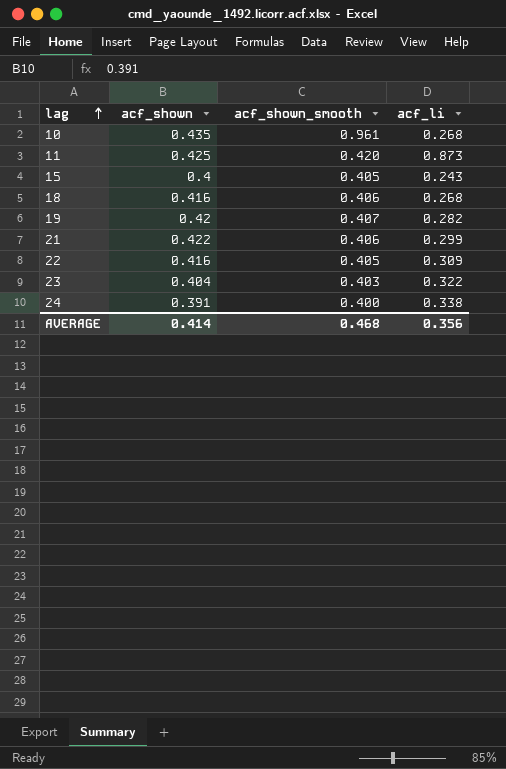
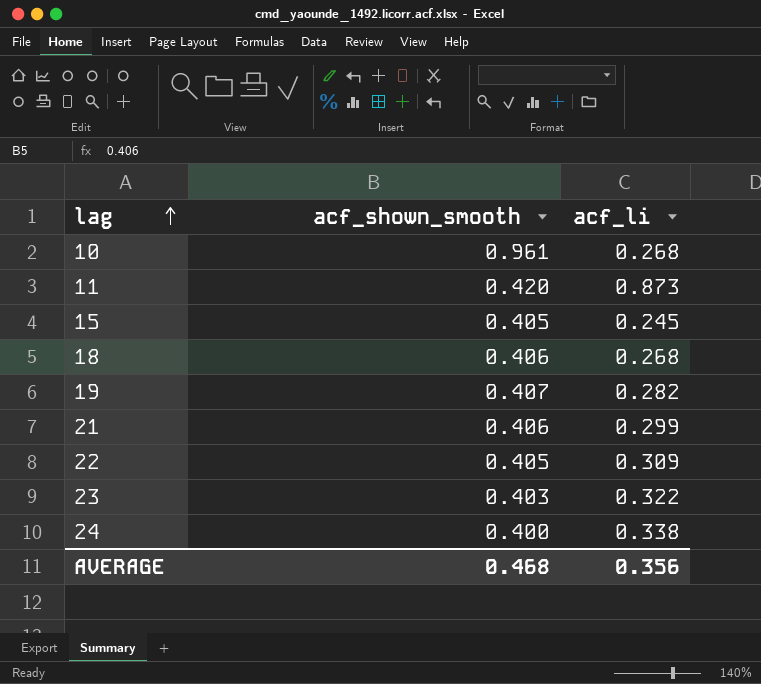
column acf_shown | position: 2 -> none
15 | acf_li: 0.243 -> 0.245

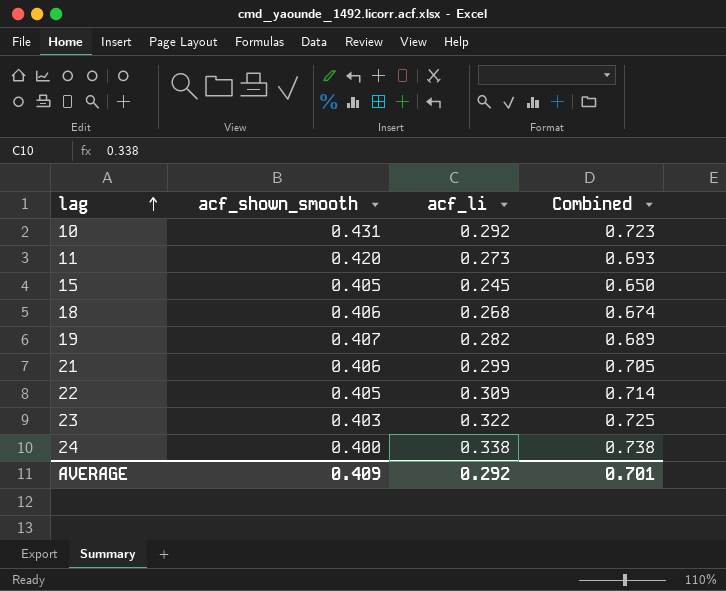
column Combined | formula: none -> [acf_shown_smooth] + [acf_li]
10 | acf_shown_smooth: 0.961 -> 0.431
10 | acf_li: 0.268 -> 0.292
11 | acf_li: 0.873 -> 0.273
AVERAGE | acf_shown_smooth: 0.468 -> 0.409
AVERAGE | acf_li: 0.356 -> 0.292

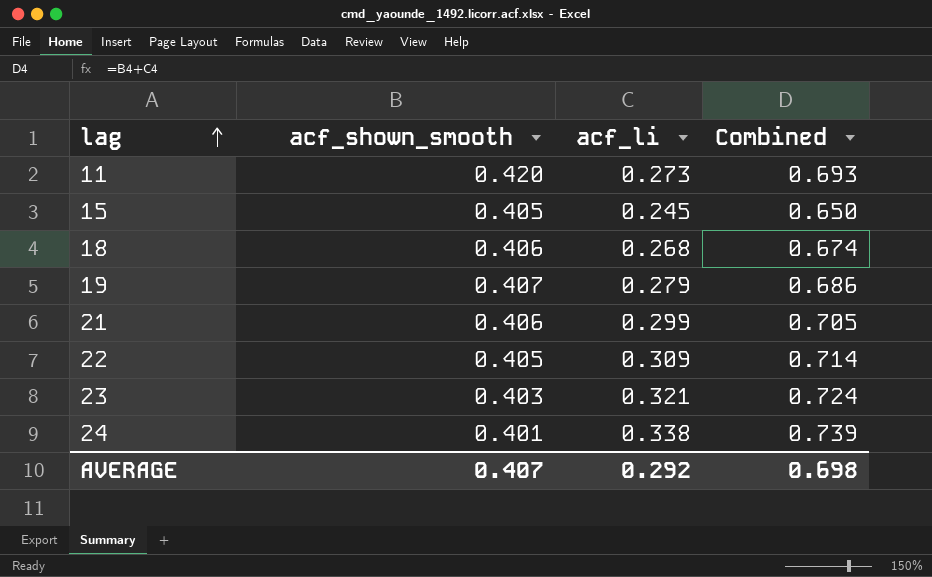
row 10: 0.431 | 0.292 | 0.723 -> none
19 | acf_li: 0.282 -> 0.279
19 | Combined: 0.689 -> 0.686
23 | acf_li: 0.322 -> 0.321
23 | Combined: 0.725 -> 0.724
24 | acf_shown_smooth: 0.400 -> 0.401
24 | Combined: 0.738 -> 0.739
AVERAGE | acf_shown_smooth: 0.409 -> 0.407
AVERAGE | Combined: 0.701 -> 0.698

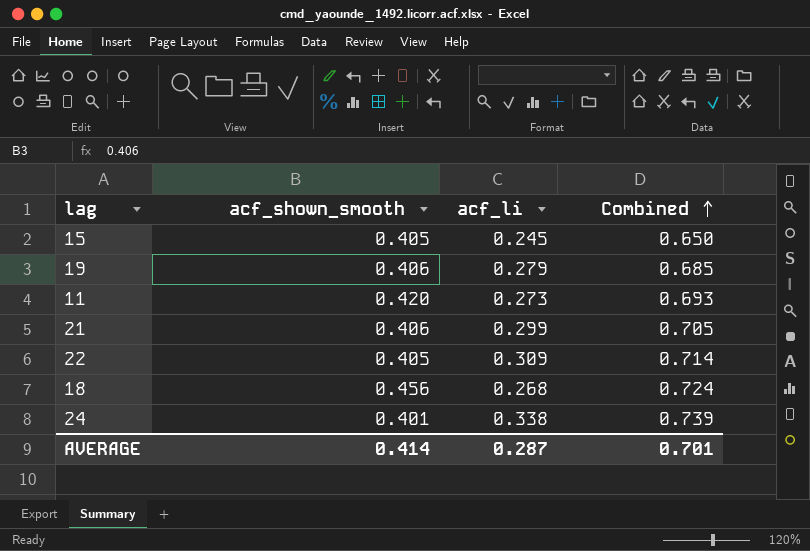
row order: lag ascending -> Combined ascending
row 23: 0.403 | 0.321 | 0.724 -> none
19 | acf_shown_smooth: 0.407 -> 0.406
19 | Combined: 0.686 -> 0.685
18 | acf_shown_smooth: 0.406 -> 0.456
18 | Combined: 0.674 -> 0.724
AVERAGE | acf_shown_smooth: 0.407 -> 0.414
AVERAGE | acf_li: 0.292 -> 0.287
AVERAGE | Combined: 0.698 -> 0.701

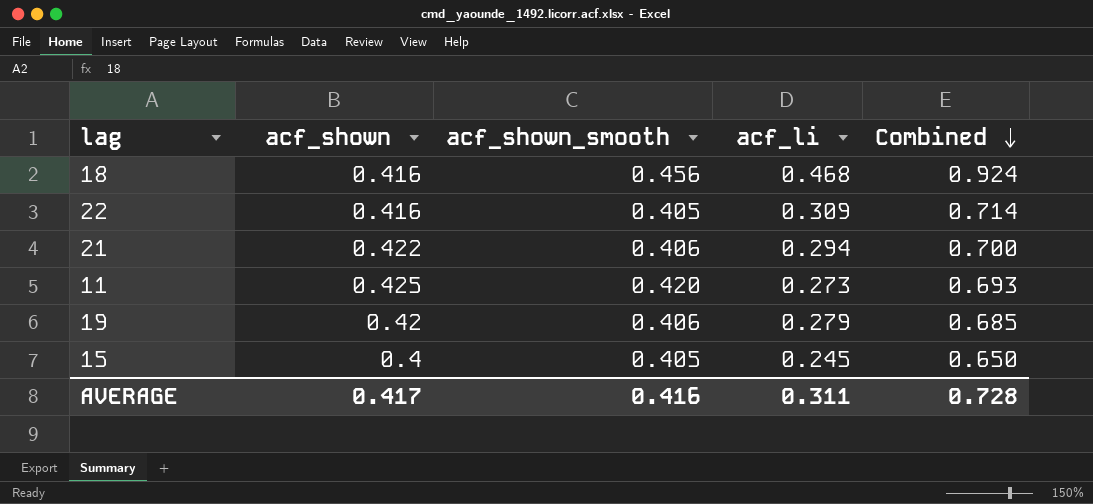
row order: Combined ascending -> Combined descending
column acf_shown | position: none -> 2
row 24: 0.401 | 0.338 | 0.739 -> none
18 | acf_li: 0.268 -> 0.468
18 | Combined: 0.724 -> 0.924
21 | acf_li: 0.299 -> 0.294
21 | Combined: 0.705 -> 0.700
AVERAGE | acf_shown_smooth: 0.414 -> 0.416
AVERAGE | acf_li: 0.287 -> 0.311
AVERAGE | Combined: 0.701 -> 0.728

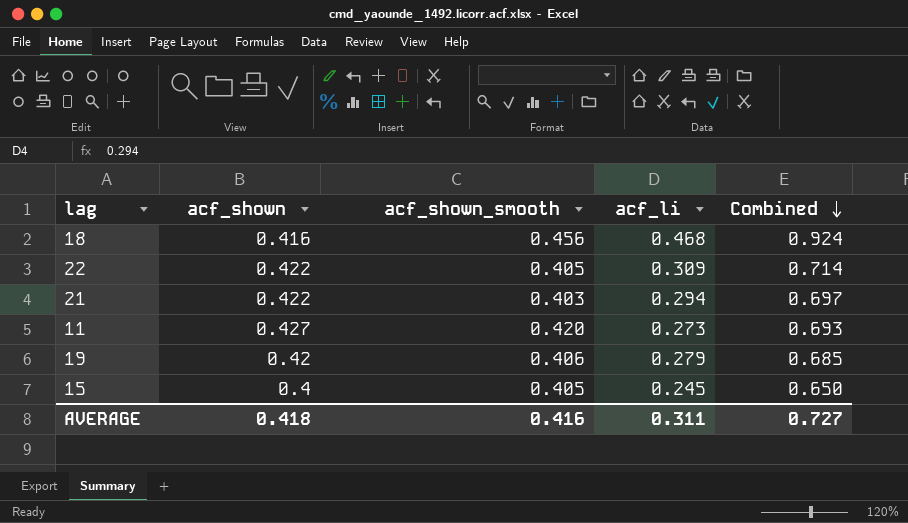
22 | acf_shown: 0.416 -> 0.422
21 | acf_shown_smooth: 0.406 -> 0.403
21 | Combined: 0.700 -> 0.697
11 | acf_shown: 0.425 -> 0.427
AVERAGE | acf_shown: 0.417 -> 0.418
AVERAGE | Combined: 0.728 -> 0.727

